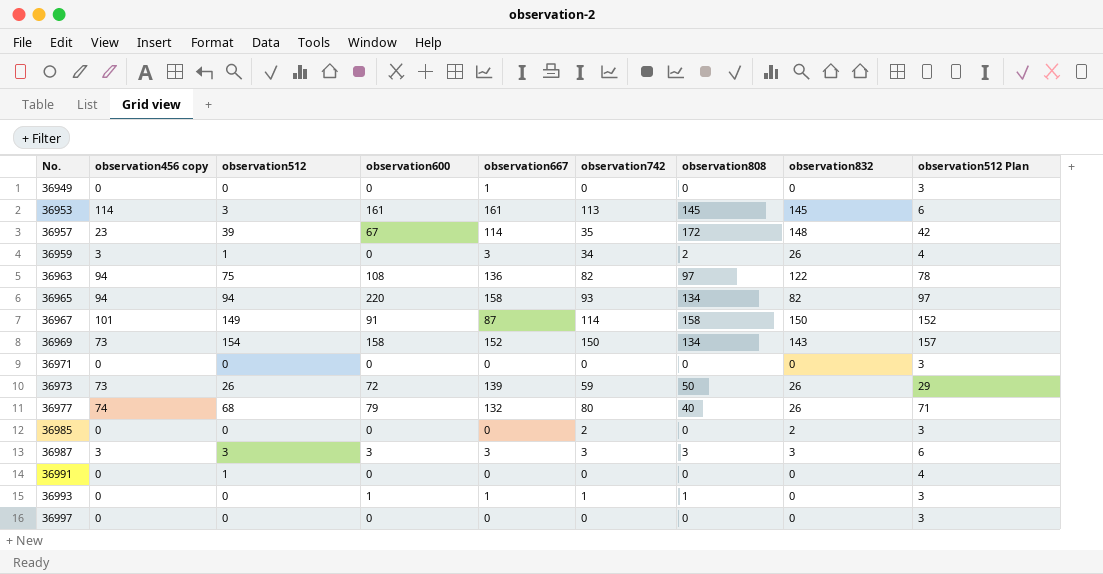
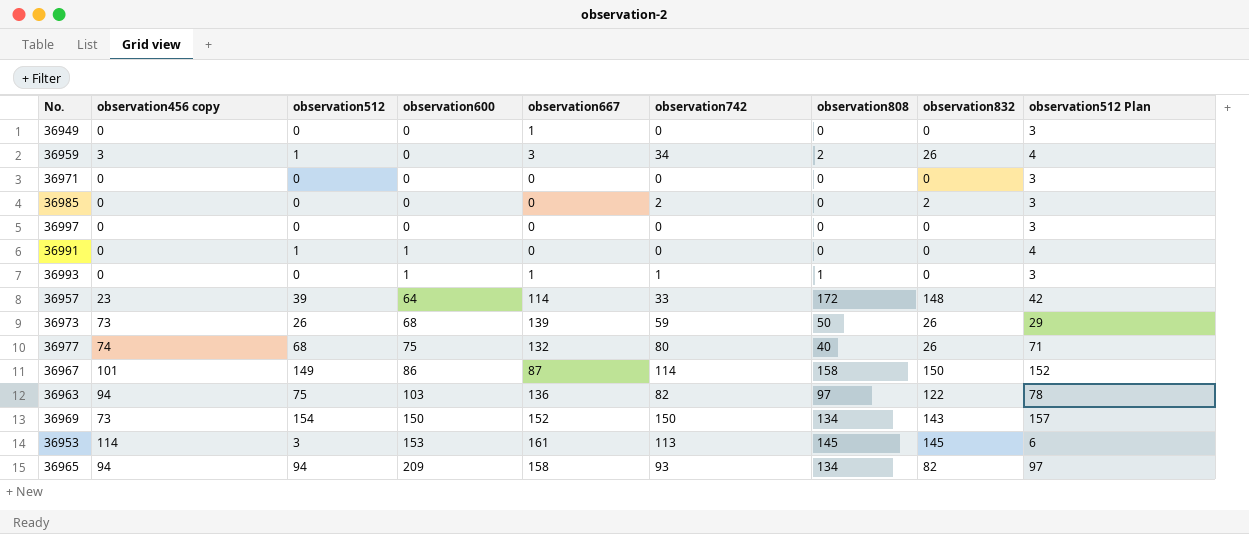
row order: No. ascending -> observation600 ascending
row 36987: 3 | 3 | 3 | 3 | 3 | 3 | 3 | 6 -> none
36991 | observation600: 0 -> 1
36957 | observation600: 67 -> 64
36957 | observation742: 35 -> 33
36973 | observation600: 72 -> 68
36977 | observation600: 79 -> 75
36967 | observation600: 91 -> 86
36963 | observation600: 108 -> 103
36969 | observation600: 158 -> 150
36953 | observation600: 161 -> 153
36965 | observation600: 220 -> 209

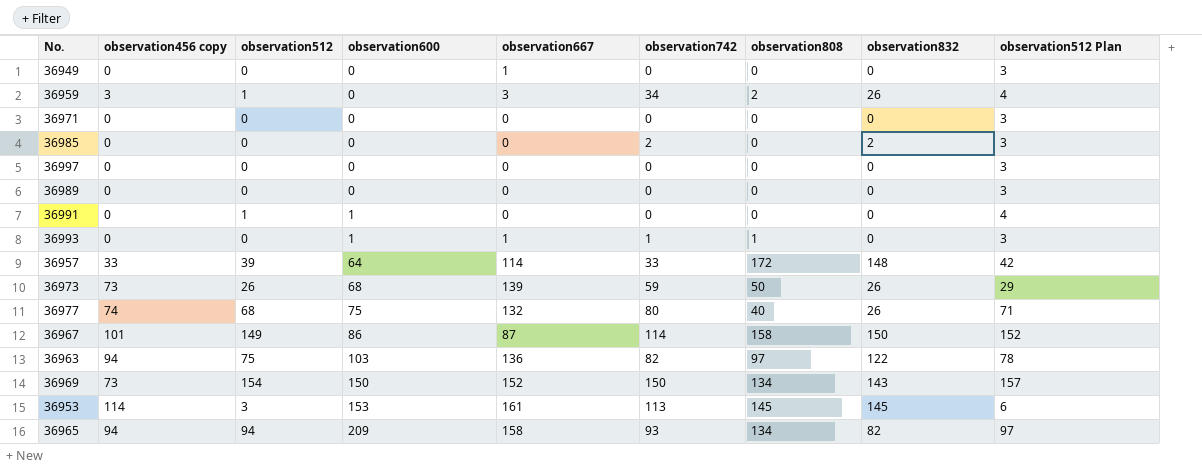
row 36989: none -> 0 | 0 | 0 | 0 | 0 | 0 | 0 | 3
36957 | observation456 copy: 23 -> 33

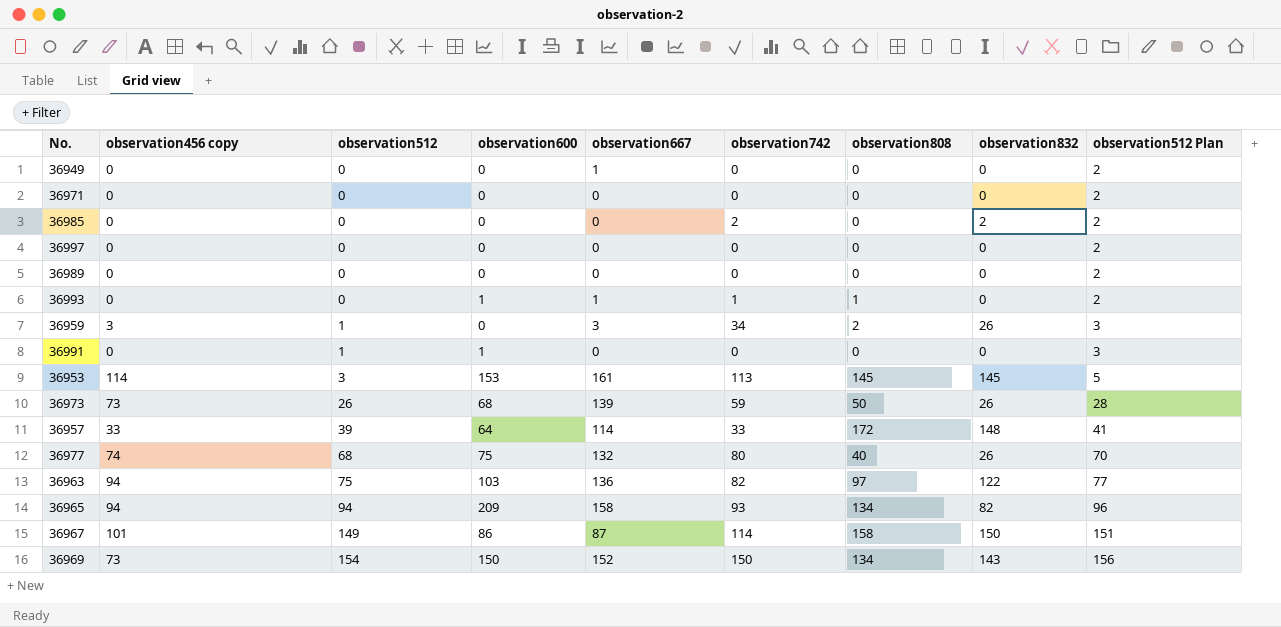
row order: observation600 ascending -> observation512 ascending
column observation512 Plan | formula: [observation512] + 3 -> [observation512] + 2

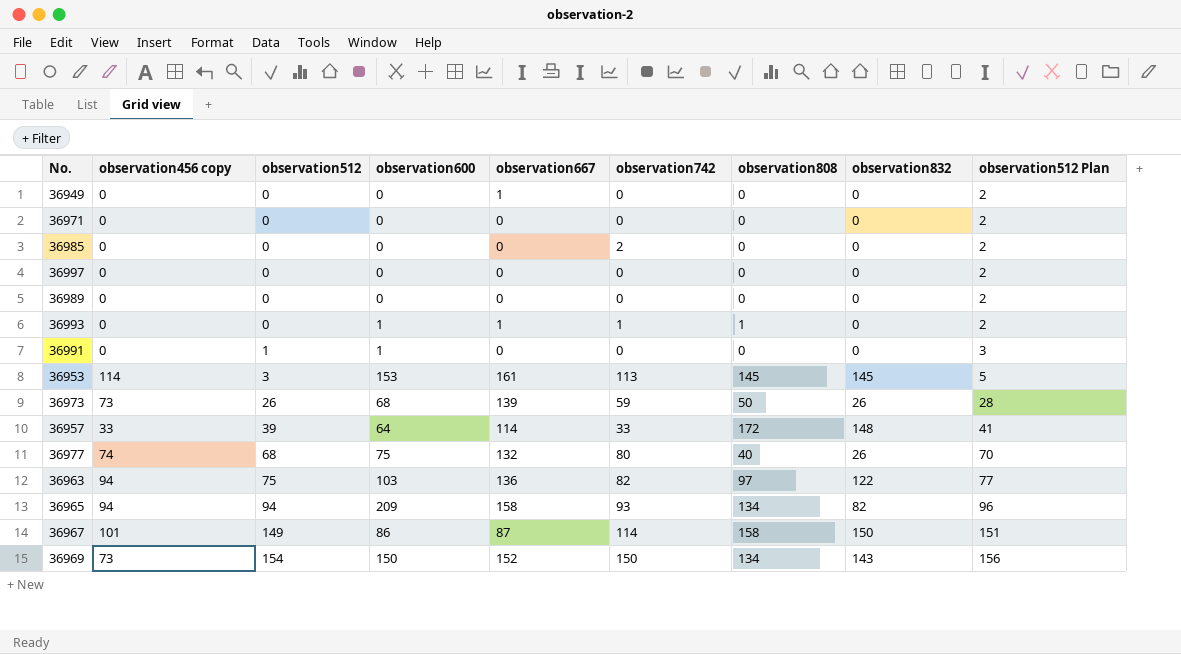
row 36959: 3 | 1 | 0 | 3 | 34 | 2 | 26 | 3 -> none
36985 | observation832: 2 -> 0

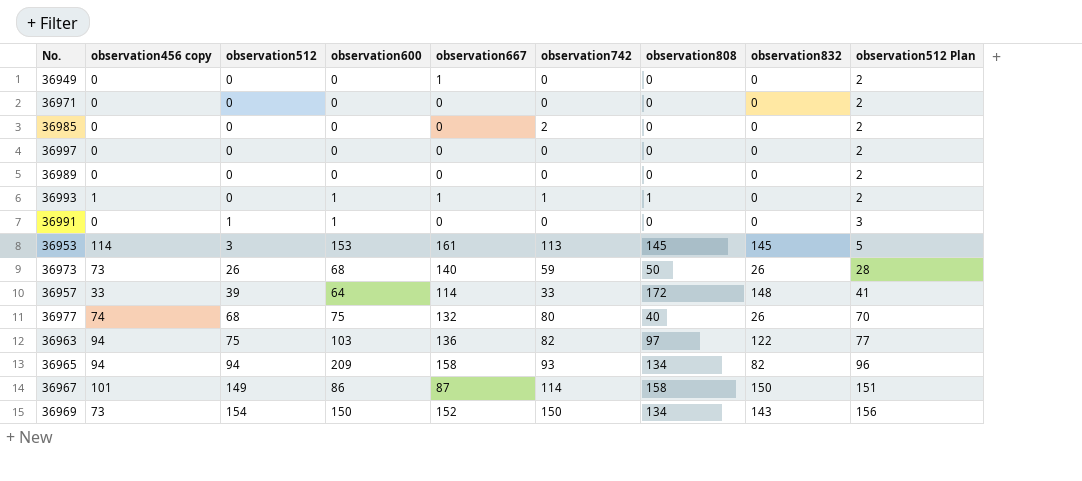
36993 | observation456 copy: 0 -> 1
36973 | observation667: 139 -> 140

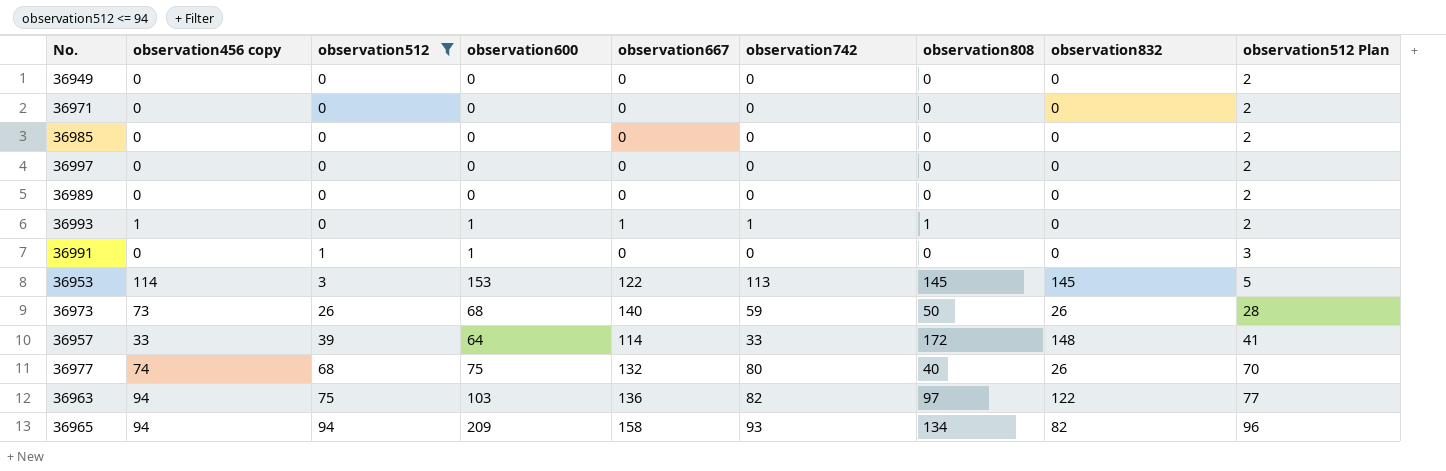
filter: none -> observation512 <= 94
36949 | observation667: 1 -> 0
36985 | observation742: 2 -> 0
36953 | observation667: 161 -> 122

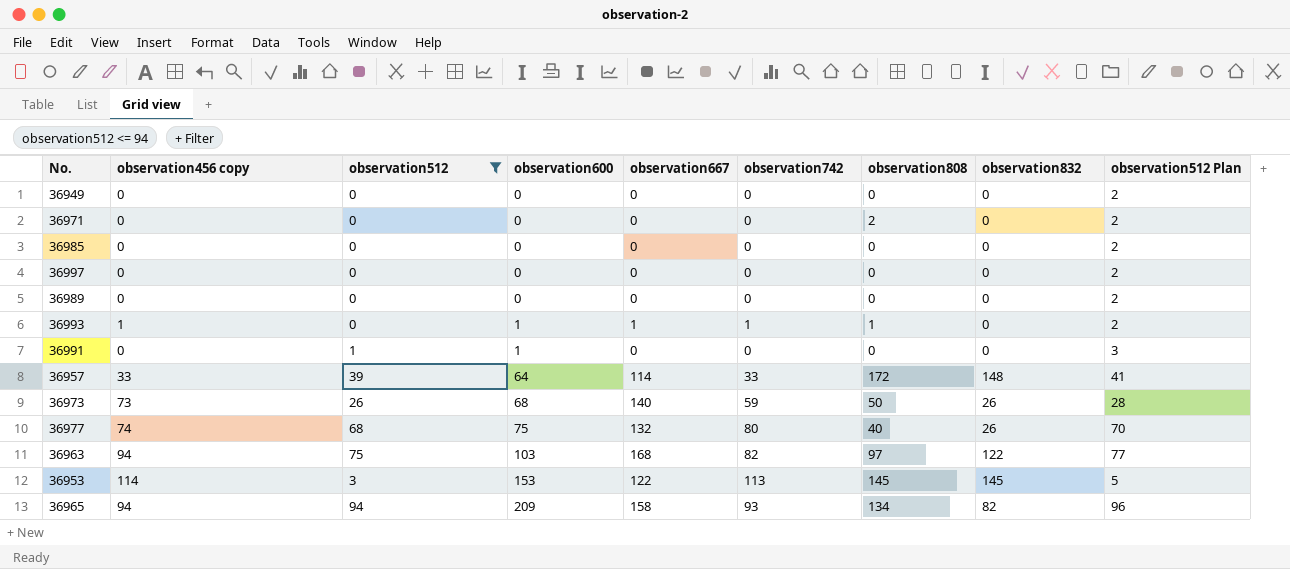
row order: observation512 ascending -> observation600 ascending
36971 | observation808: 0 -> 2
36963 | observation667: 136 -> 168

